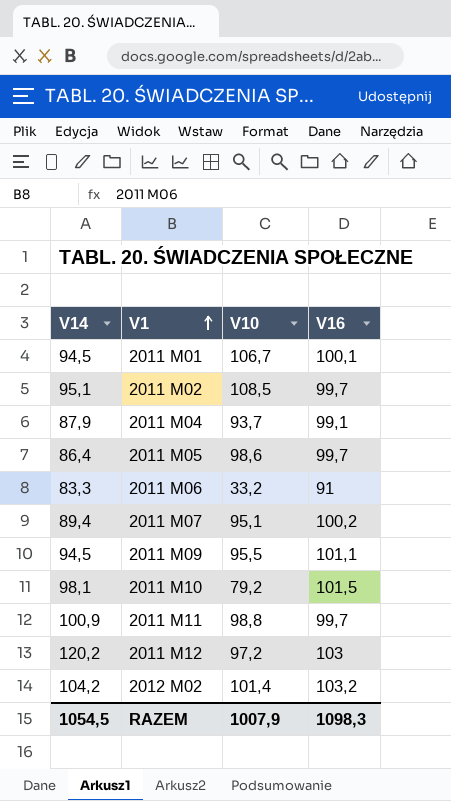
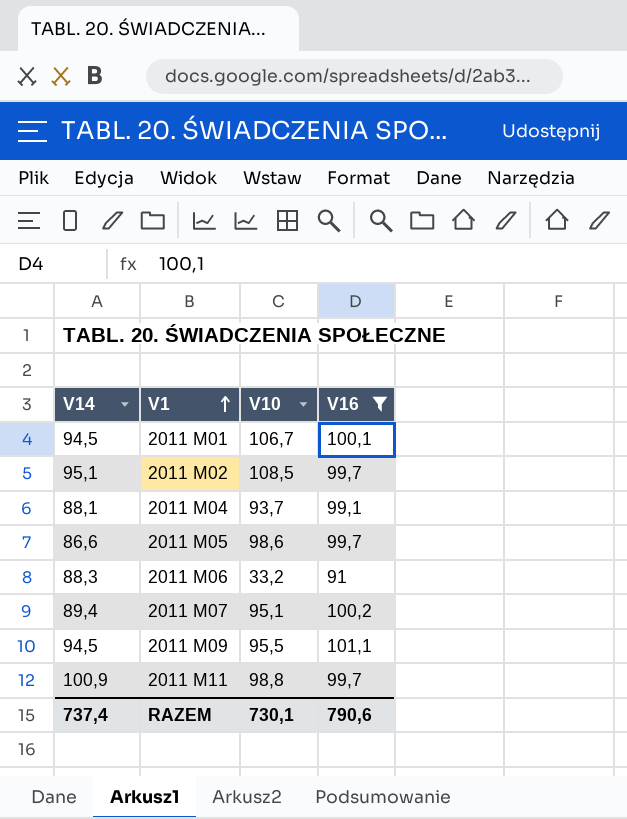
filter: none -> V16 <= 101,1
2011 M04 | V14: 87,9 -> 88,1
2011 M05 | V14: 86,4 -> 86,6
2011 M06 | V14: 83,3 -> 88,3
RAZEM | V14: 1054,5 -> 737,4
RAZEM | V10: 1007,9 -> 730,1
RAZEM | V16: 1098,3 -> 790,6

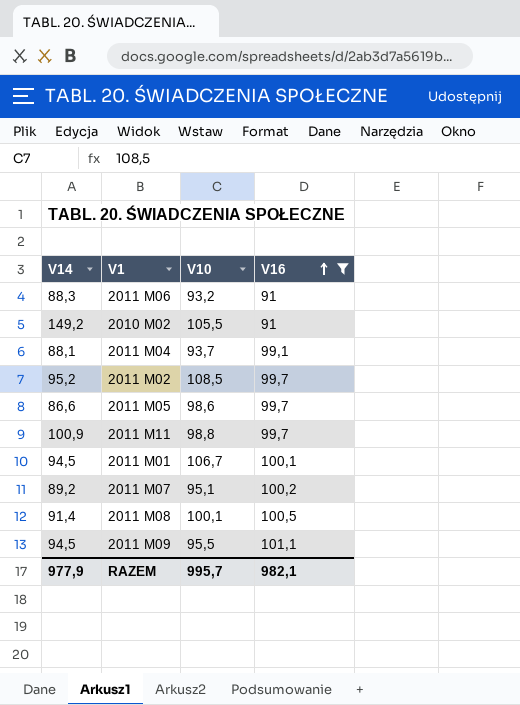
row order: V1 ascending -> V16 ascending
2011 M06 | V10: 33,2 -> 93,2
row 2010 M02: none -> 149,2 | 105,5 | 91
2011 M02 | V14: 95,1 -> 95,2
2011 M07 | V14: 89,4 -> 89,2
row 2011 M08: none -> 91,4 | 100,1 | 100,5
RAZEM | V14: 737,4 -> 977,9
RAZEM | V10: 730,1 -> 995,7
RAZEM | V16: 790,6 -> 982,1

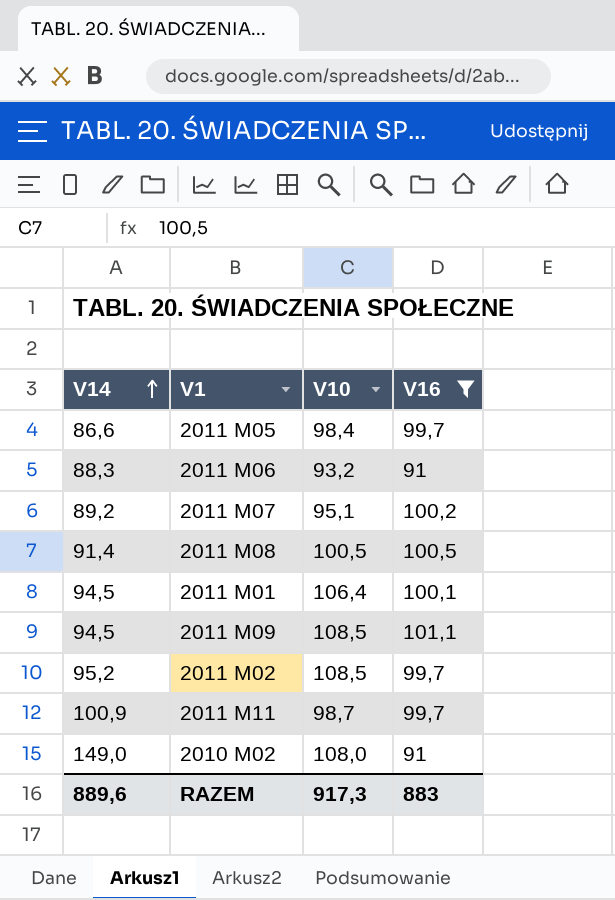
row order: V16 ascending -> V14 ascending
row 2011 M04: 88,1 | 93,7 | 99,1 -> none
2011 M05 | V10: 98,6 -> 98,4
2011 M08 | V10: 100,1 -> 100,5
2011 M01 | V10: 106,7 -> 106,4
2011 M09 | V10: 95,5 -> 108,5
2011 M11 | V10: 98,8 -> 98,7
2010 M02 | V14: 149,2 -> 149,0
2010 M02 | V10: 105,5 -> 108,0
RAZEM | V14: 977,9 -> 889,6
RAZEM | V10: 995,7 -> 917,3
RAZEM | V16: 982,1 -> 883

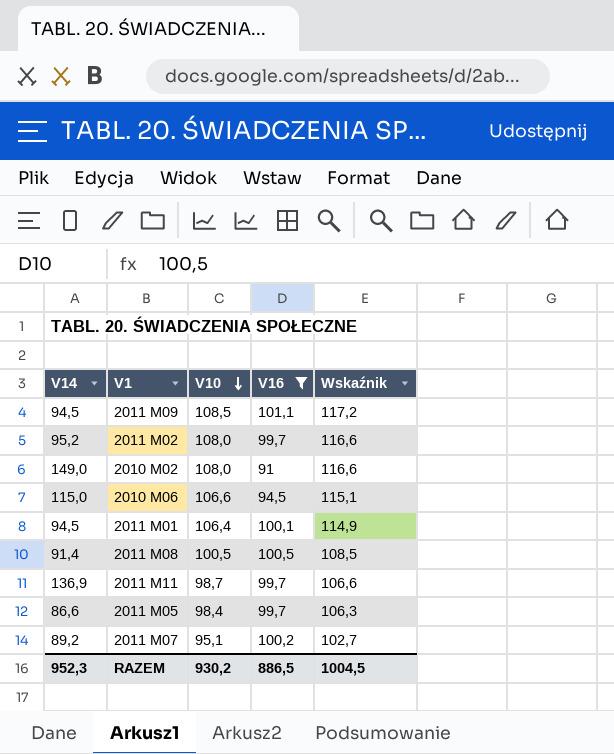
row order: V14 ascending -> V10 descending
column Wskaźnik | formula: none -> [V10] * 1,08
row 2011 M06: 88,3 | 93,2 | 91 -> none
2011 M02 | V10: 108,5 -> 108,0
row 2010 M06: none -> 115,0 | 106,6 | 94,5 | 115,1
2011 M11 | V14: 100,9 -> 136,9
RAZEM | V14: 889,6 -> 952,3
RAZEM | V10: 917,3 -> 930,2
RAZEM | V16: 883 -> 886,5

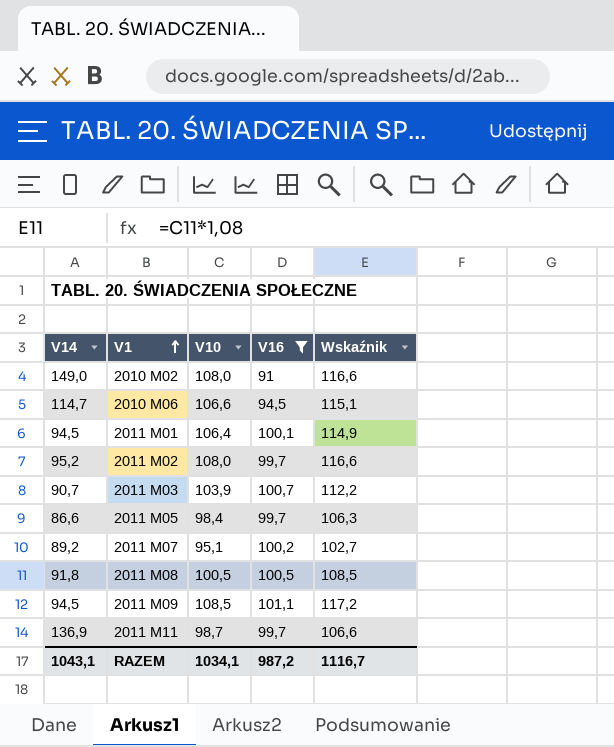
row order: V10 descending -> V1 ascending
2010 M06 | V14: 115,0 -> 114,7
row 2011 M03: none -> 90,7 | 103,9 | 100,7 | 112,2
2011 M08 | V14: 91,4 -> 91,8
RAZEM | V14: 952,3 -> 1043,1
RAZEM | V10: 930,2 -> 1034,1
RAZEM | V16: 886,5 -> 987,2
RAZEM | Wskaźnik: 1004,5 -> 1116,7

